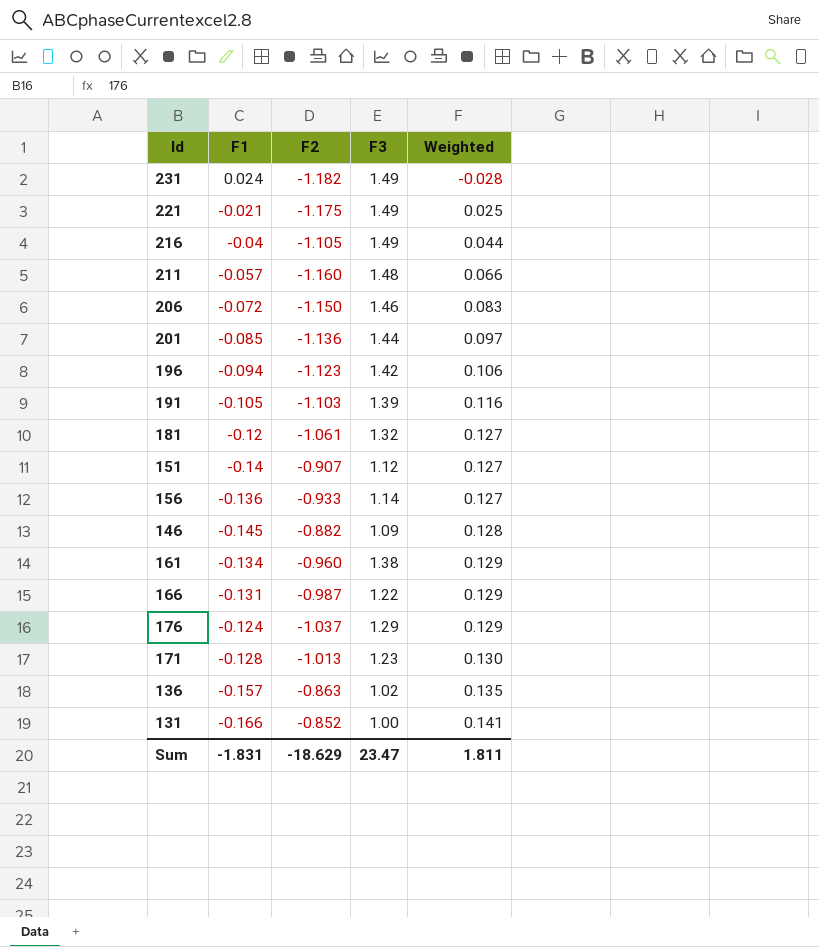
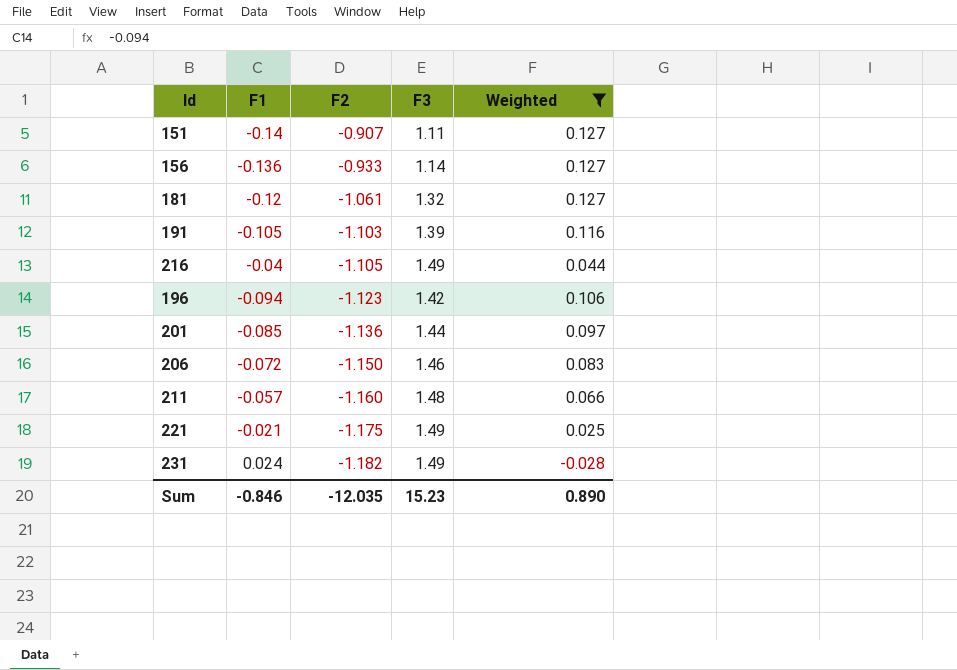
filter: none -> Weighted <= 0.127
row order: Weighted ascending -> F2 descending
151 | F3: 1.12 -> 1.11
Sum | F1: -1.831 -> -0.846
Sum | F2: -18.629 -> -12.035
Sum | F3: 23.47 -> 15.23
Sum | Weighted: 1.811 -> 0.890

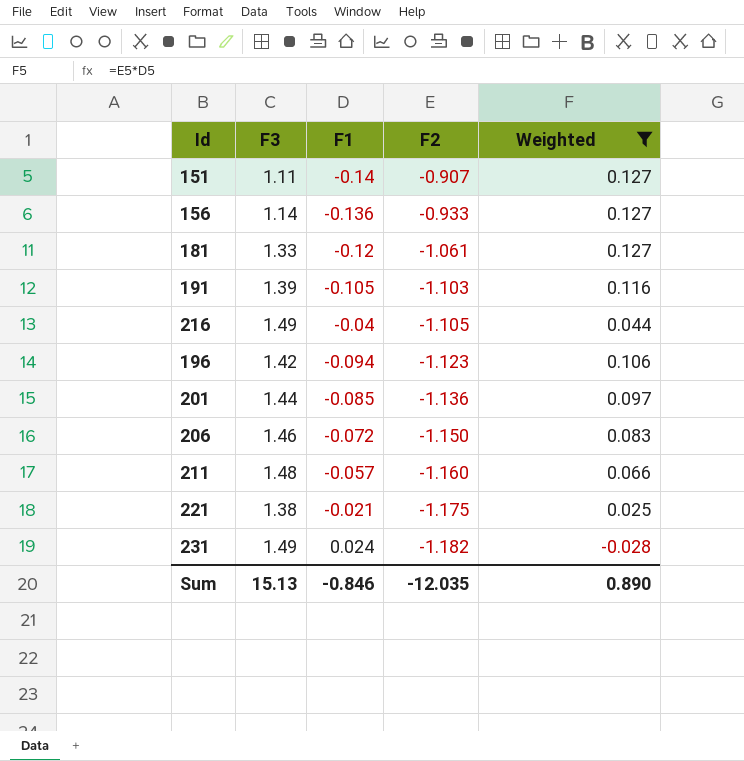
column F3 | position: 4 -> 2
181 | F3: 1.32 -> 1.33
221 | F3: 1.49 -> 1.38
Sum | F3: 15.23 -> 15.13

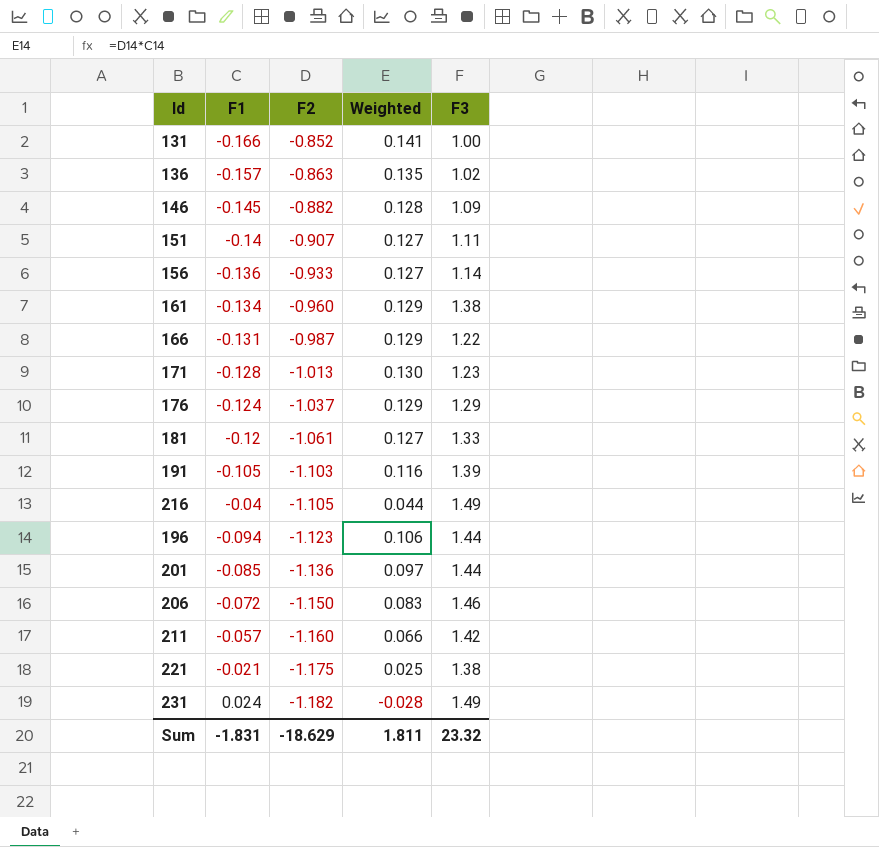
filter: Weighted <= 0.127 -> none
column F3 | position: 2 -> 5
196 | F3: 1.42 -> 1.44
211 | F3: 1.48 -> 1.42
Sum | F1: -0.846 -> -1.831
Sum | F2: -12.035 -> -18.629
Sum | Weighted: 0.890 -> 1.811
Sum | F3: 15.13 -> 23.32

